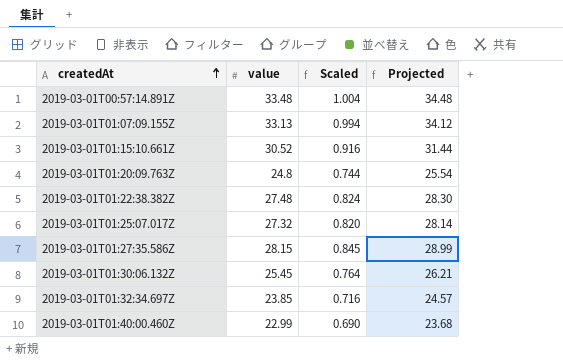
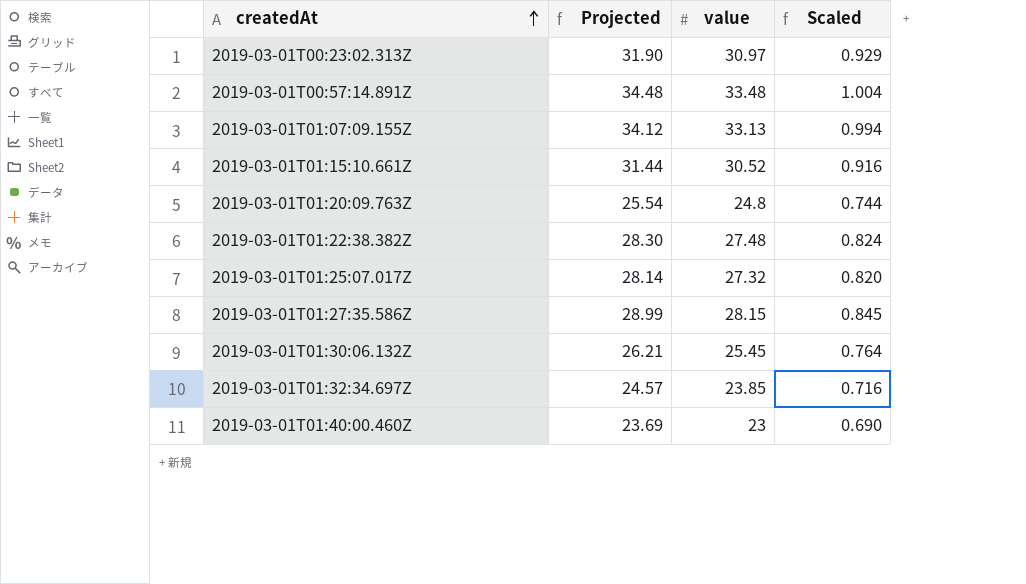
column Projected | position: 4 -> 2
row 2019-03-01T00:23:02.313Z: none -> 31.90 | 30.97 | 0.929
2019-03-01T01:40:00.460Z | Projected: 23.68 -> 23.69
2019-03-01T01:40:00.460Z | value: 22.99 -> 23

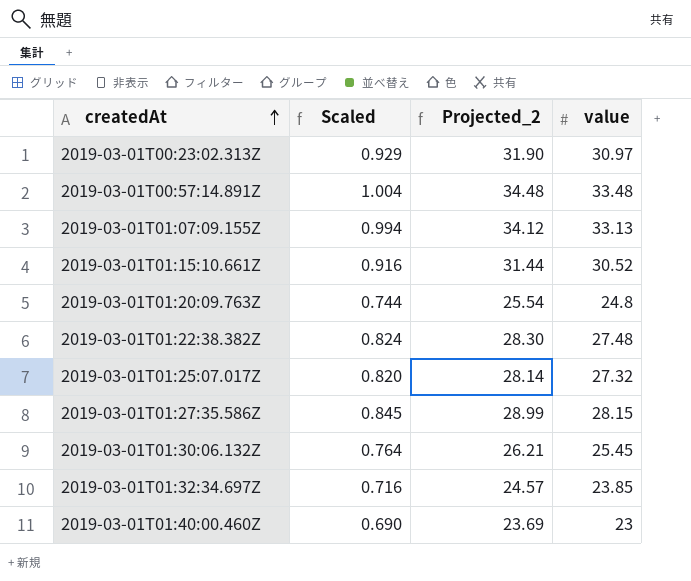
column Scaled | position: 4 -> 2
column name: Projected -> Projected_2

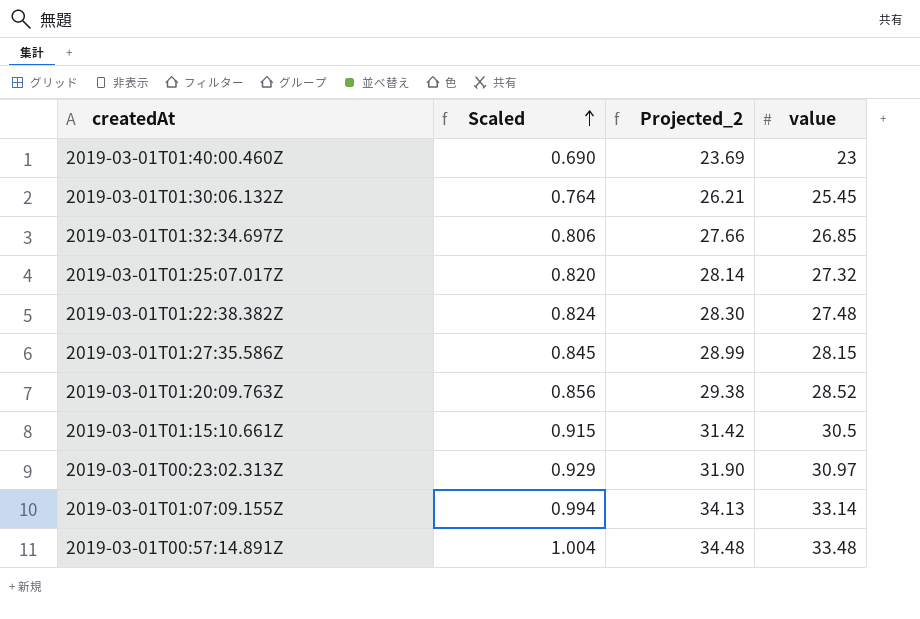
row order: createdAt ascending -> Scaled ascending
2019-03-01T01:32:34.697Z | Scaled: 0.716 -> 0.806
2019-03-01T01:32:34.697Z | Projected_2: 24.57 -> 27.66
2019-03-01T01:32:34.697Z | value: 23.85 -> 26.85
2019-03-01T01:20:09.763Z | Scaled: 0.744 -> 0.856
2019-03-01T01:20:09.763Z | Projected_2: 25.54 -> 29.38
2019-03-01T01:20:09.763Z | value: 24.8 -> 28.52
2019-03-01T01:15:10.661Z | Scaled: 0.916 -> 0.915
2019-03-01T01:15:10.661Z | Projected_2: 31.44 -> 31.42
2019-03-01T01:15:10.661Z | value: 30.52 -> 30.5
2019-03-01T01:07:09.155Z | Projected_2: 34.12 -> 34.13
2019-03-01T01:07:09.155Z | value: 33.13 -> 33.14

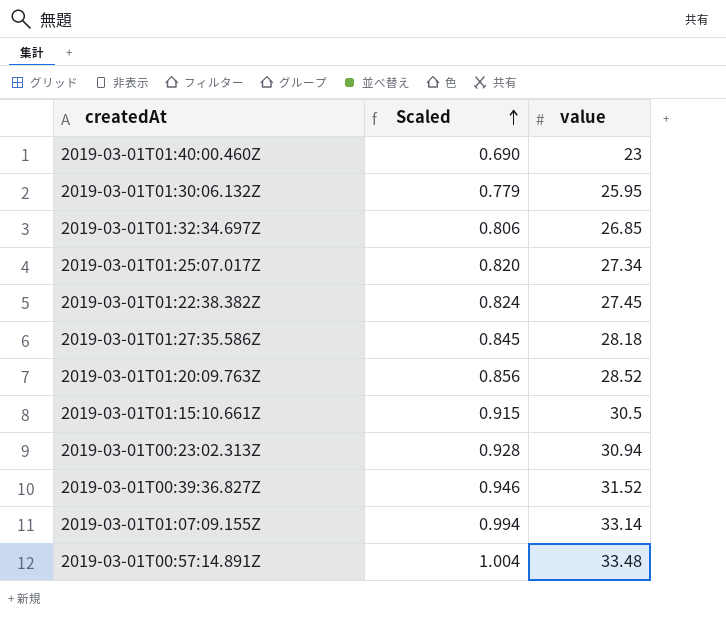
column Projected_2 | formula: [value] * 1.03 -> none
2019-03-01T01:30:06.132Z | Scaled: 0.764 -> 0.779
2019-03-01T01:30:06.132Z | value: 25.45 -> 25.95
2019-03-01T01:25:07.017Z | value: 27.32 -> 27.34
2019-03-01T01:22:38.382Z | value: 27.48 -> 27.45
2019-03-01T01:27:35.586Z | value: 28.15 -> 28.18
2019-03-01T00:23:02.313Z | Scaled: 0.929 -> 0.928
2019-03-01T00:23:02.313Z | value: 30.97 -> 30.94
row 2019-03-01T00:39:36.827Z: none -> 0.946 | 31.52

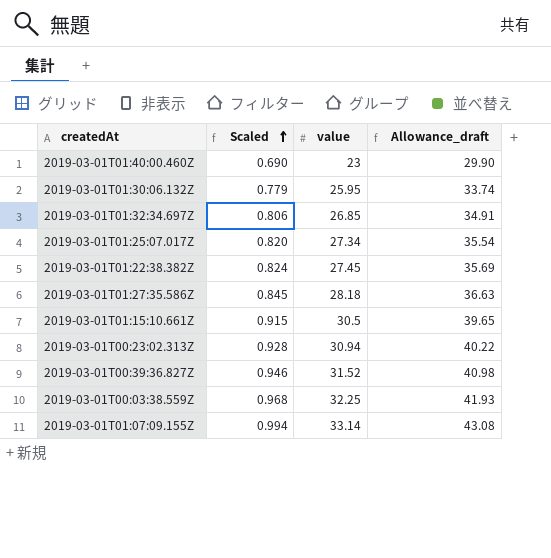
column Allowance_draft | formula: none -> [value] * 1.3
row 2019-03-01T01:20:09.763Z: 0.856 | 28.52 -> none
row 2019-03-01T00:57:14.891Z: 1.004 | 33.48 -> none
row 2019-03-01T00:03:38.559Z: none -> 0.968 | 32.25 | 41.93

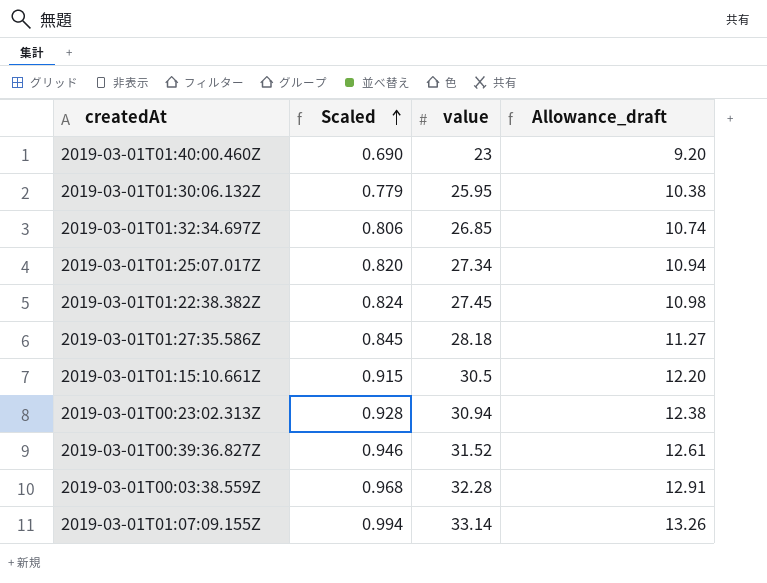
column Allowance_draft | formula: [value] * 1.3 -> [value] * 0.4
2019-03-01T00:03:38.559Z | value: 32.25 -> 32.28

